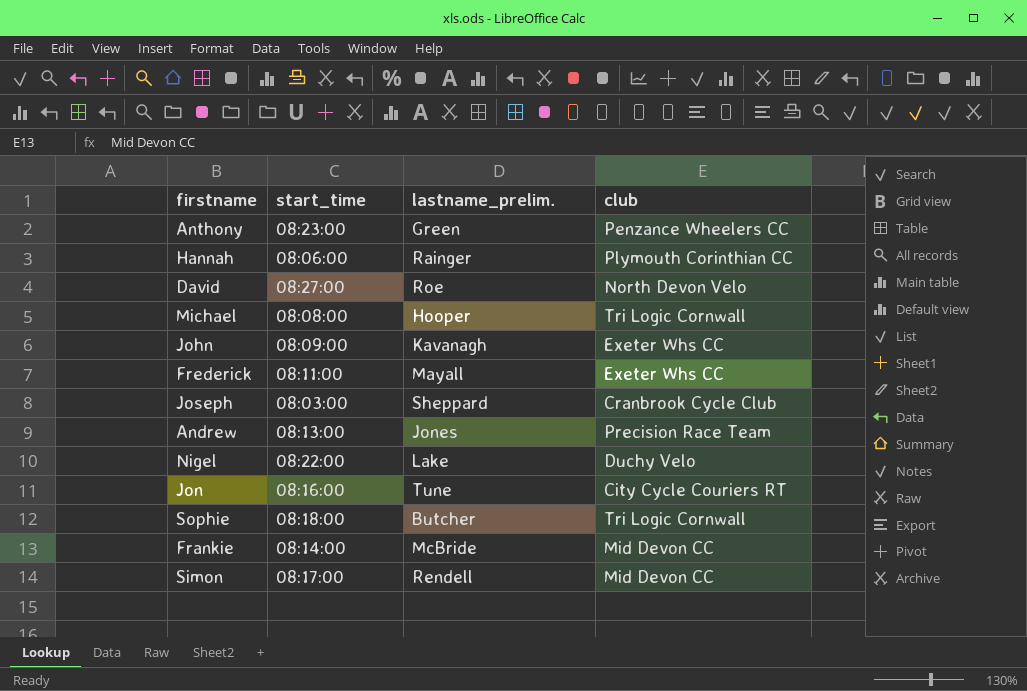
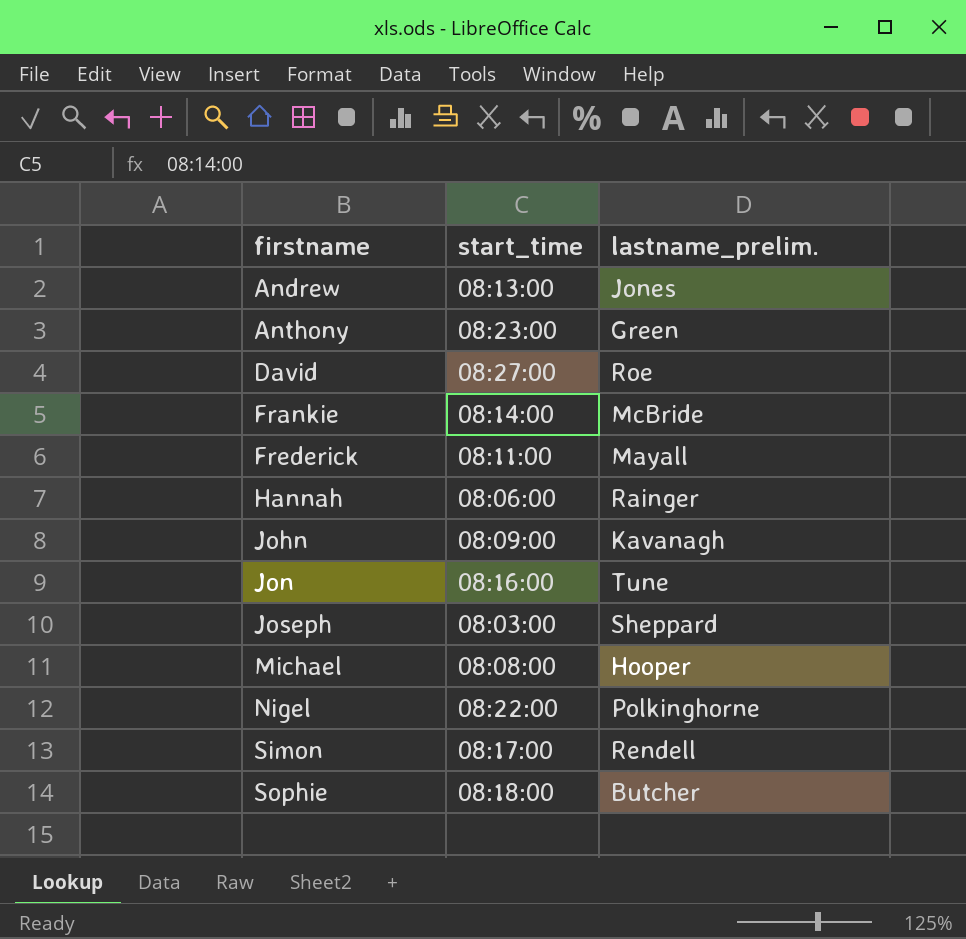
row order: none -> firstname ascending
column club | position: 4 -> none
Nigel | lastname_prelim.: Lake -> Polkinghorne

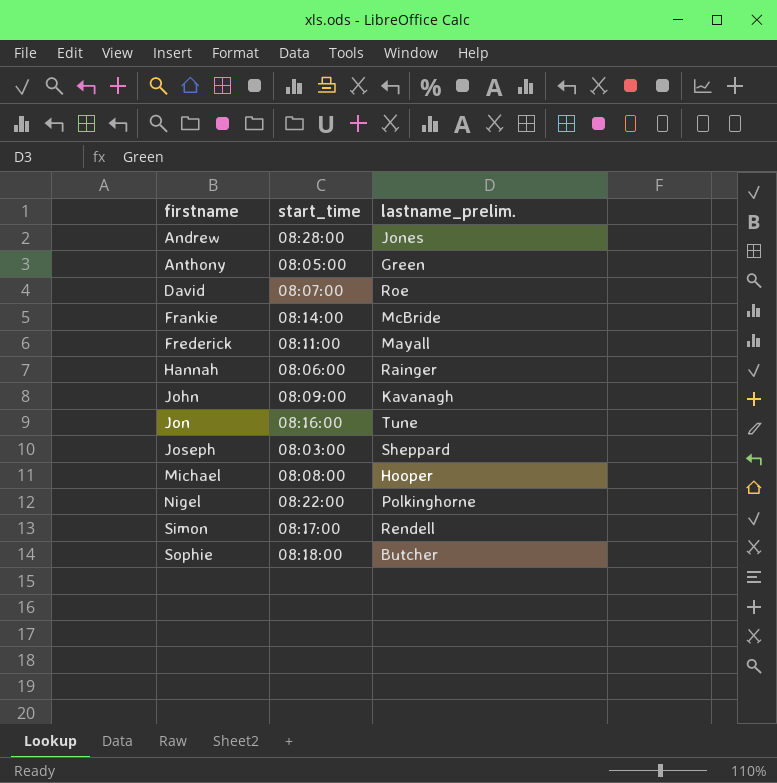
Andrew | start_time: 08:13:00 -> 08:28:00
Anthony | start_time: 08:23:00 -> 08:05:00
David | start_time: 08:27:00 -> 08:07:00

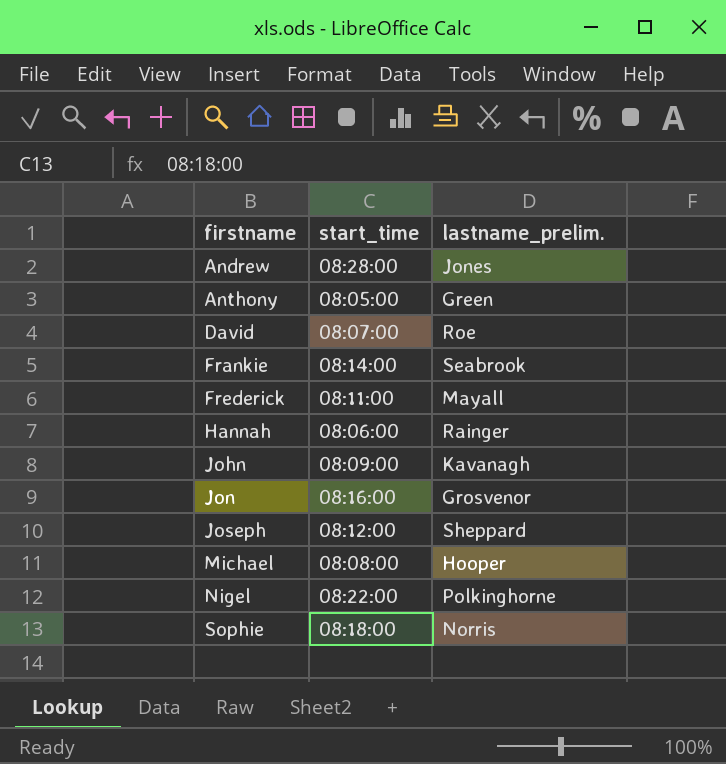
row Simon: 08:17:00 | Rendell -> none
Frankie | lastname_prelim.: McBride -> Seabrook
Jon | lastname_prelim.: Tune -> Grosvenor
Joseph | start_time: 08:03:00 -> 08:12:00
Sophie | lastname_prelim.: Butcher -> Norris

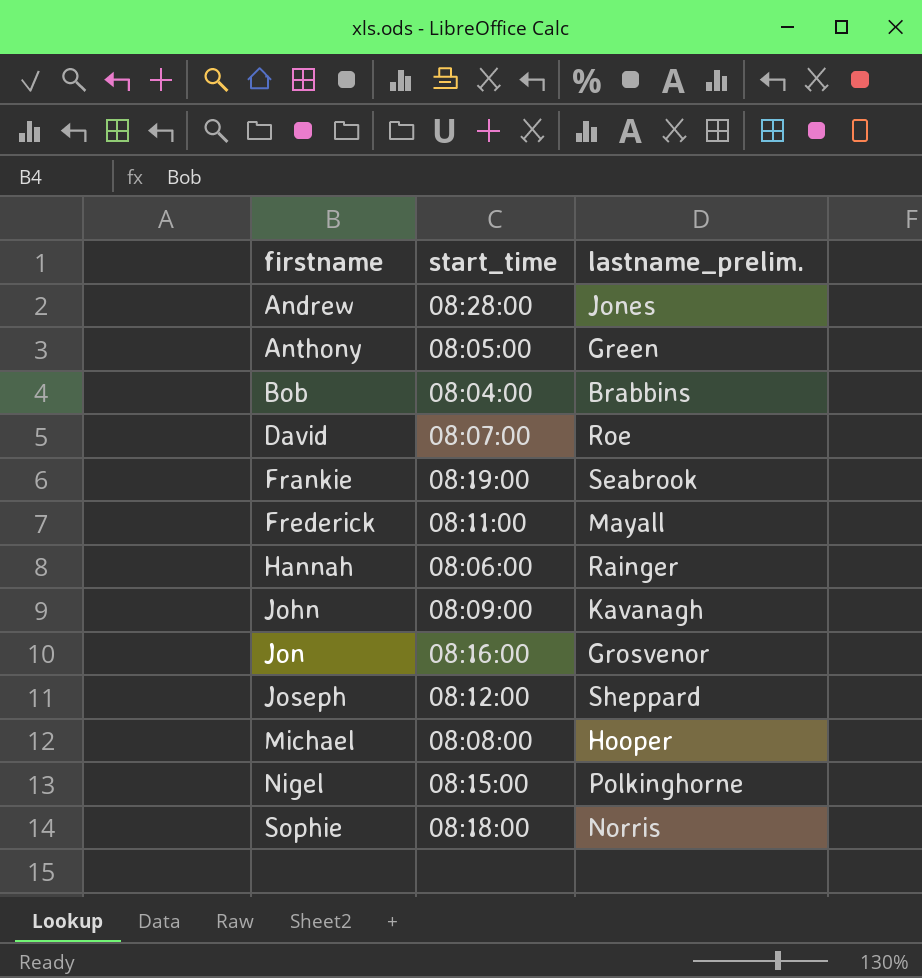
row Bob: none -> 08:04:00 | Brabbins
Frankie | start_time: 08:14:00 -> 08:19:00
Nigel | start_time: 08:22:00 -> 08:15:00

